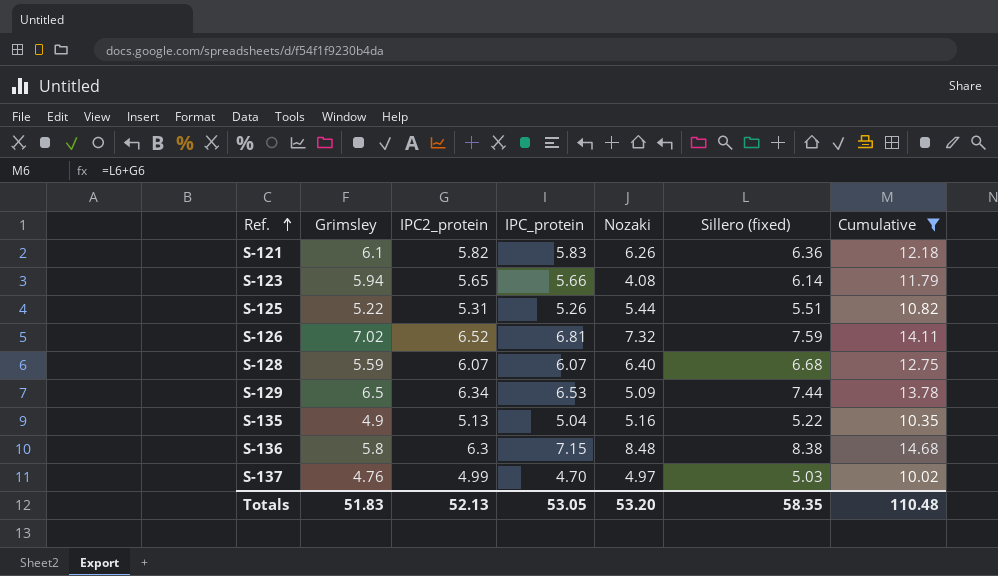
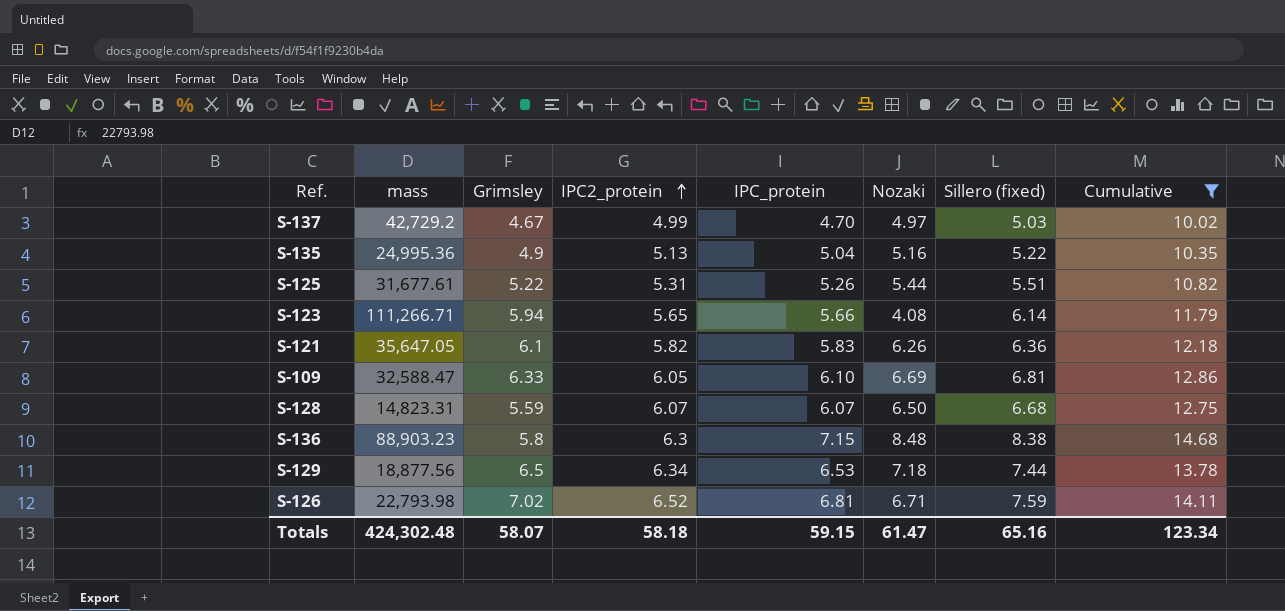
row order: Ref. ascending -> IPC2_protein ascending
column mass | position: none -> 2
S-137 | Grimsley: 4.76 -> 4.67
row S-109: none -> 32,588.47 | 6.33 | 6.05 | 6.10 | 6.69 | 6.81 | 12.86
S-128 | Nozaki: 6.40 -> 6.50
S-129 | Nozaki: 5.09 -> 7.18
S-126 | Nozaki: 7.32 -> 6.71
Totals | Grimsley: 51.83 -> 58.07
Totals | IPC2_protein: 52.13 -> 58.18
Totals | IPC_protein: 53.05 -> 59.15
Totals | Nozaki: 53.20 -> 61.47
Totals | Sillero (fixed): 58.35 -> 65.16
Totals | Cumulative: 110.48 -> 123.34

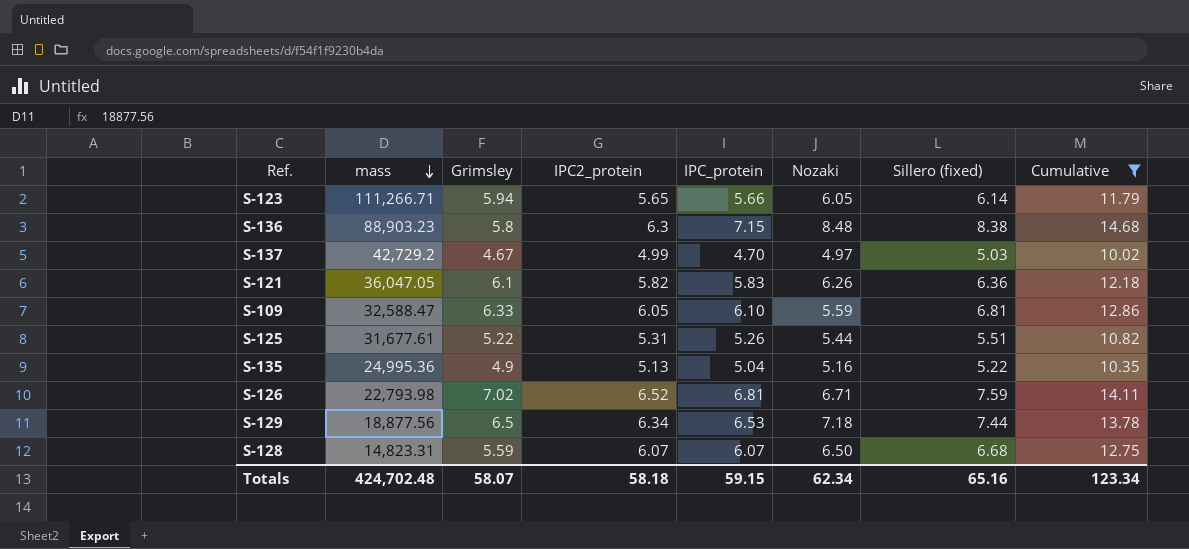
row order: IPC2_protein ascending -> mass descending
S-123 | Nozaki: 4.08 -> 6.05
S-121 | mass: 35,647.05 -> 36,047.05
S-109 | Nozaki: 6.69 -> 5.59
Totals | mass: 424,302.48 -> 424,702.48
Totals | Nozaki: 61.47 -> 62.34

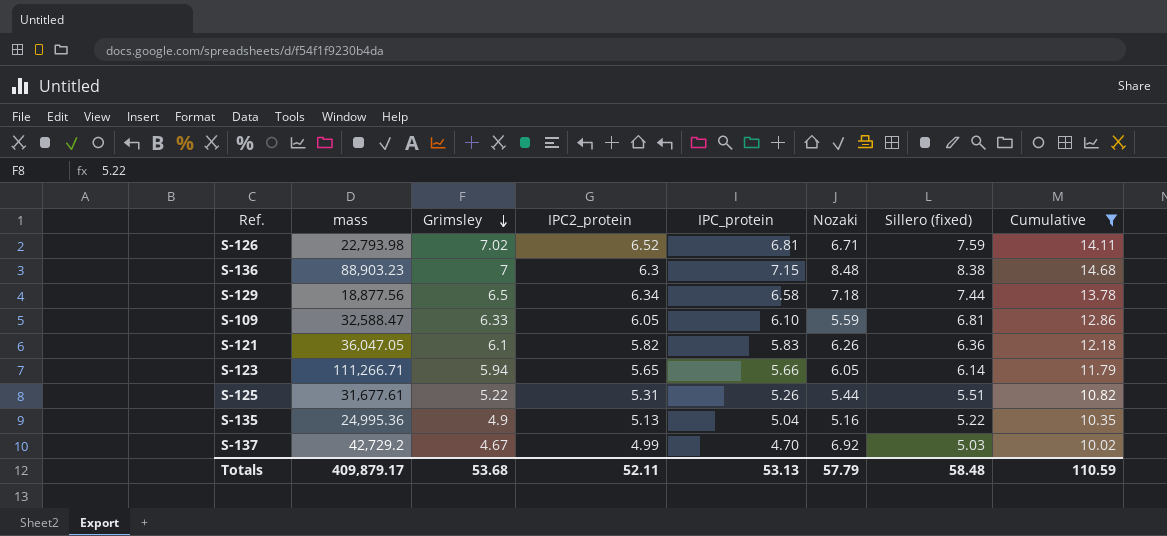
row order: mass descending -> Grimsley descending
row S-128: 14,823.31 | 5.59 | 6.07 | 6.07 | 6.50 | 6.68 | 12.75 -> none
S-136 | Grimsley: 5.8 -> 7
S-129 | IPC_protein: 6.53 -> 6.58
S-137 | Nozaki: 4.97 -> 6.92
Totals | mass: 424,702.48 -> 409,879.17
Totals | Grimsley: 58.07 -> 53.68
Totals | IPC2_protein: 58.18 -> 52.11
Totals | IPC_protein: 59.15 -> 53.13
Totals | Nozaki: 62.34 -> 57.79
Totals | Sillero (fixed): 65.16 -> 58.48
Totals | Cumulative: 123.34 -> 110.59

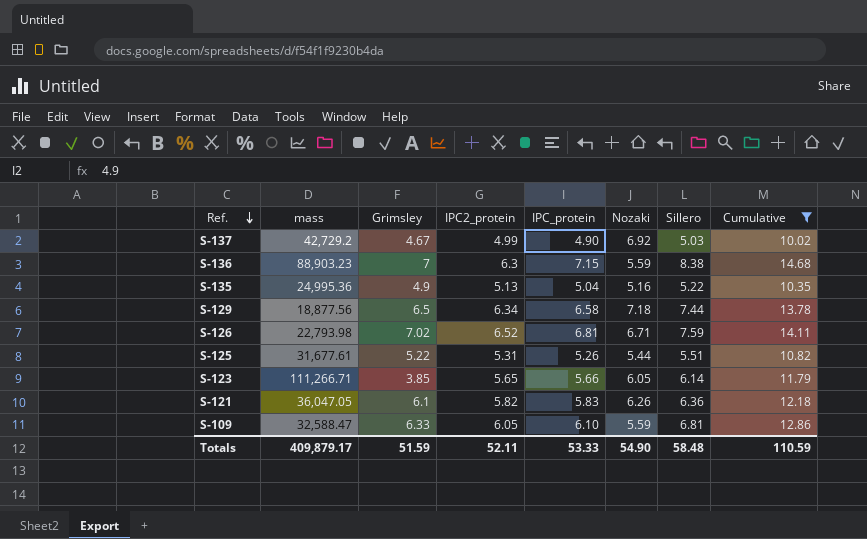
row order: Grimsley descending -> Ref. descending
column name: Sillero (fixed) -> Sillero
S-137 | IPC_protein: 4.70 -> 4.90
S-136 | Nozaki: 8.48 -> 5.59
S-123 | Grimsley: 5.94 -> 3.85
Totals | Grimsley: 53.68 -> 51.59
Totals | IPC_protein: 53.13 -> 53.33
Totals | Nozaki: 57.79 -> 54.90

